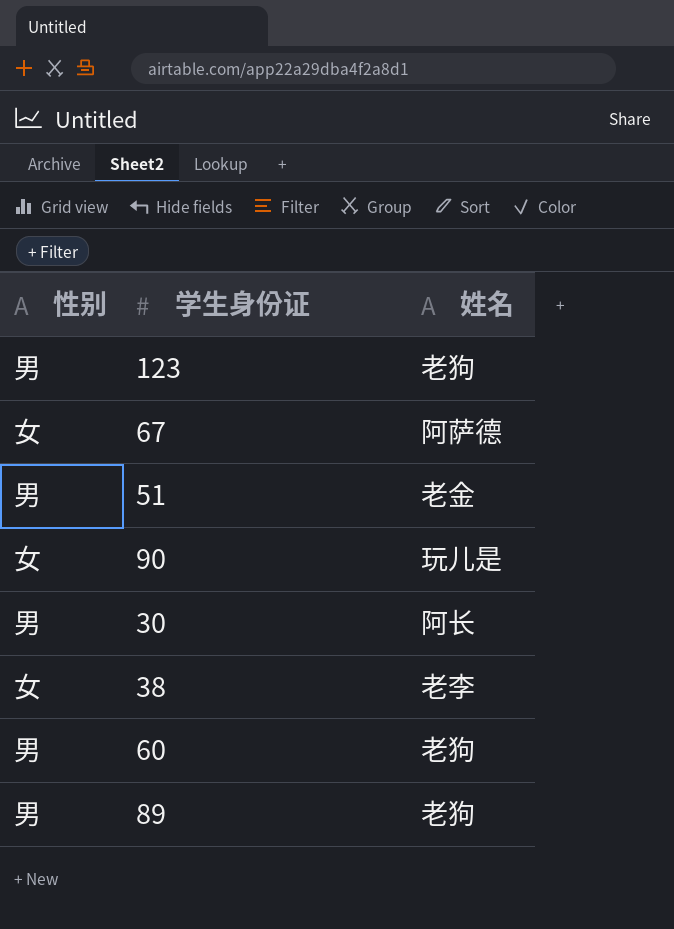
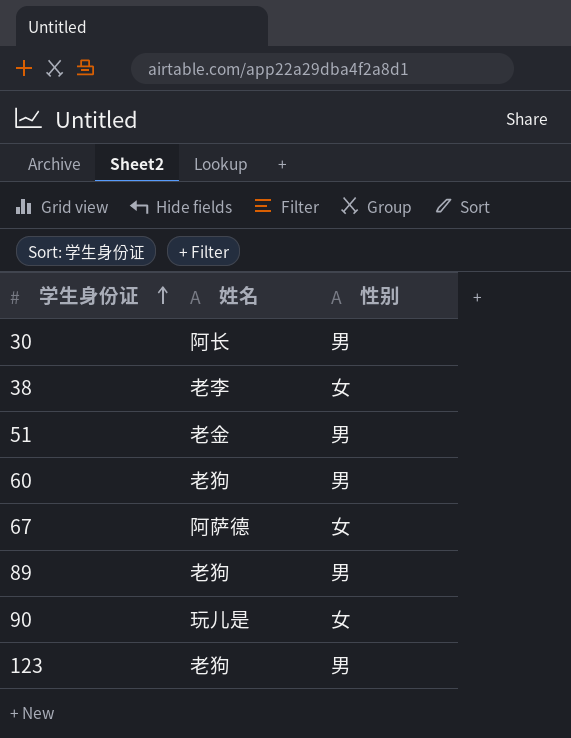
row order: none -> 学生身份证 ascending
column 性别 | position: 1 -> 3

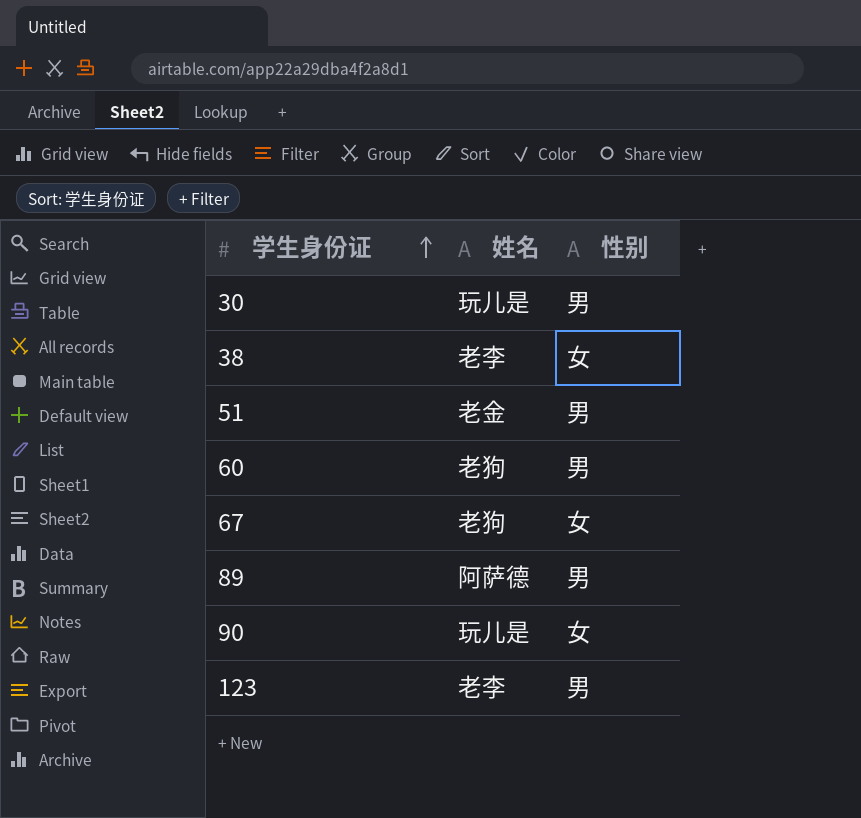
30 | 姓名: 阿长 -> 玩儿是
67 | 姓名: 阿萨德 -> 老狗
89 | 姓名: 老狗 -> 阿萨德
123 | 姓名: 老狗 -> 老李

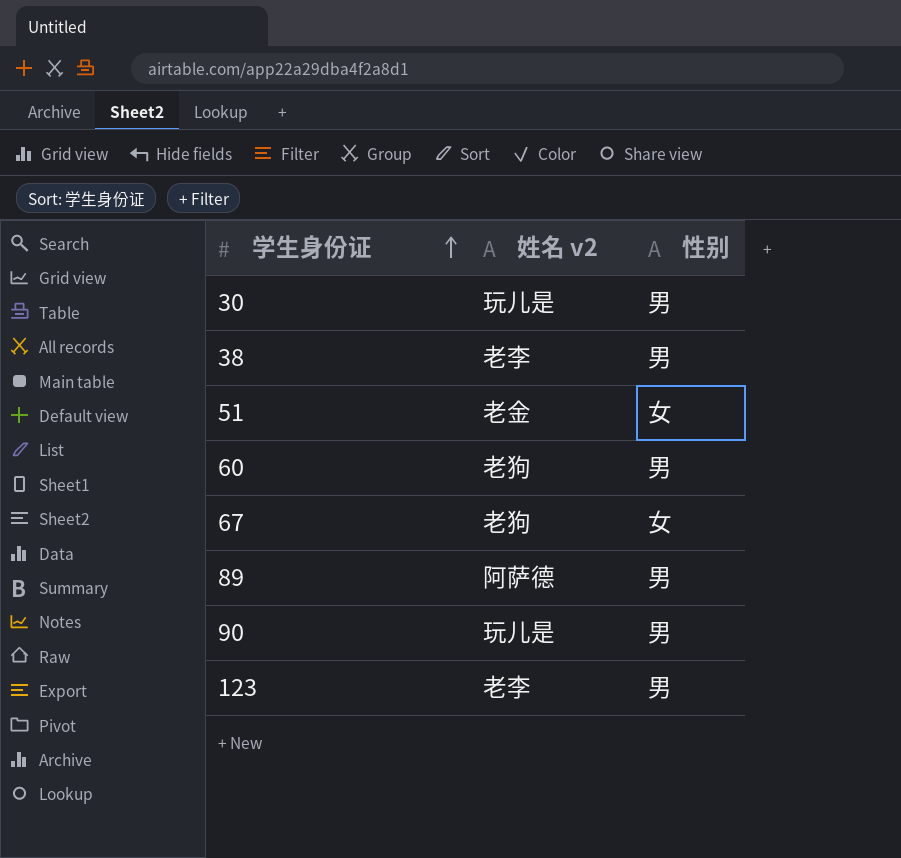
column name: 姓名 -> 姓名 v2
38 | 性别: 女 -> 男
51 | 性别: 男 -> 女
90 | 性别: 女 -> 男

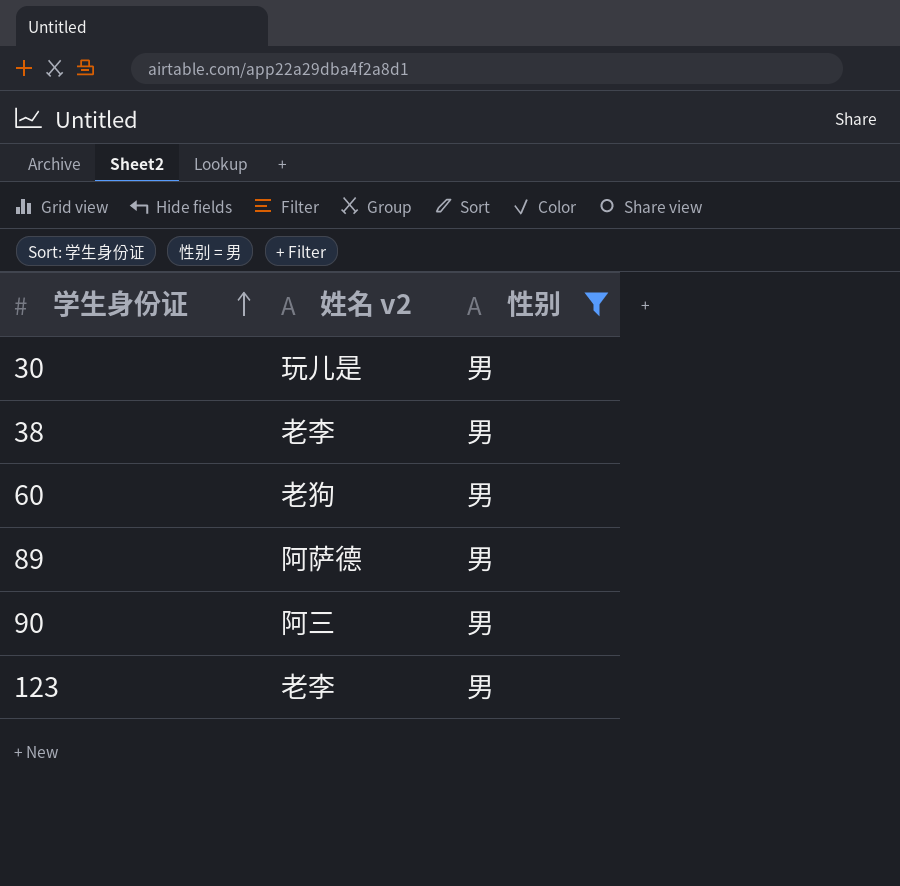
filter: none -> 性别 = 男
90 | 姓名 v2: 玩儿是 -> 阿三

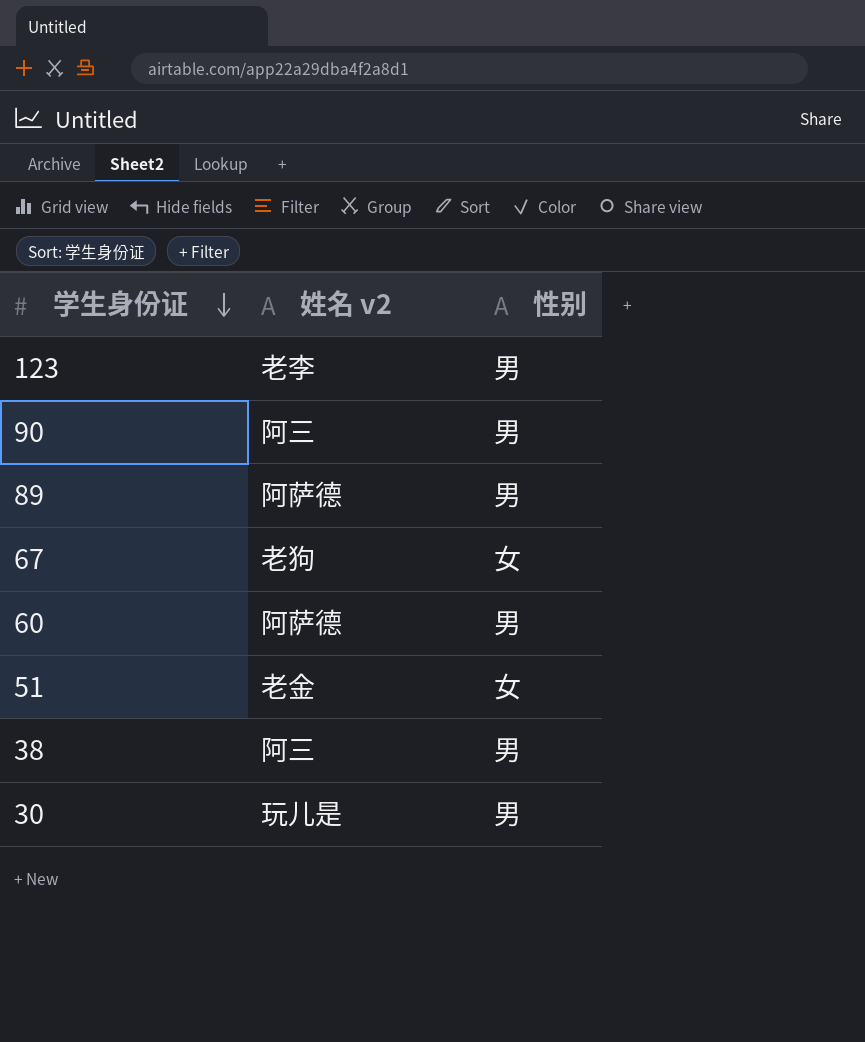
filter: 性别 = 男 -> none
row order: 学生身份证 ascending -> 学生身份证 descending
60 | 姓名 v2: 老狗 -> 阿萨德
38 | 姓名 v2: 老李 -> 阿三

